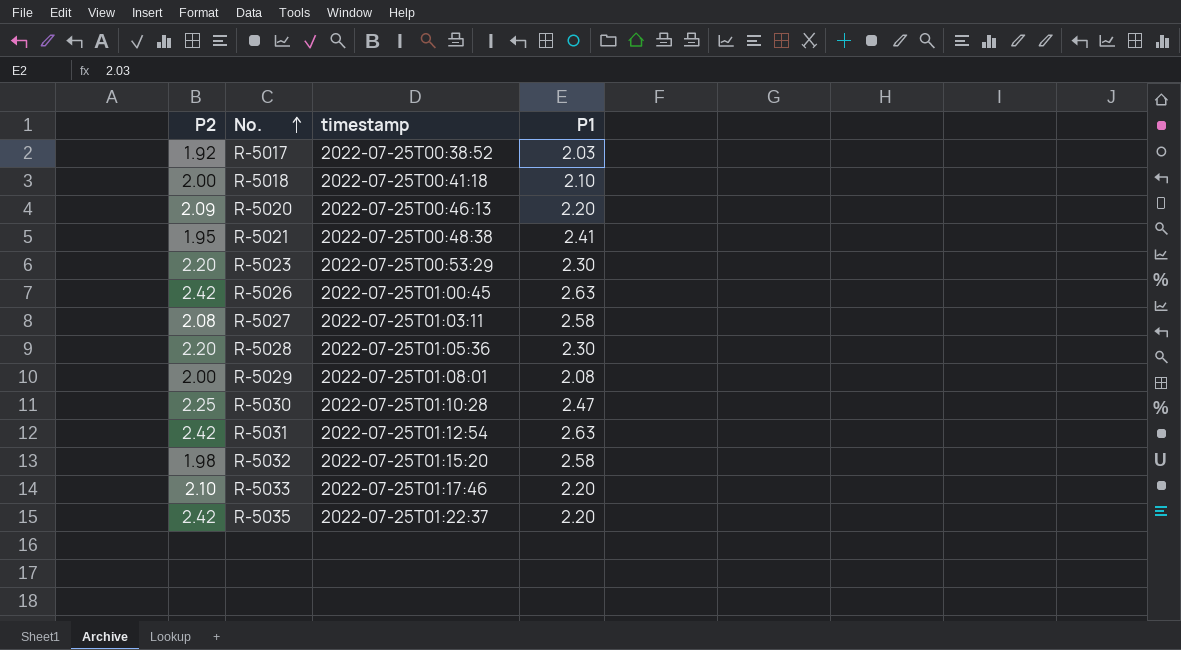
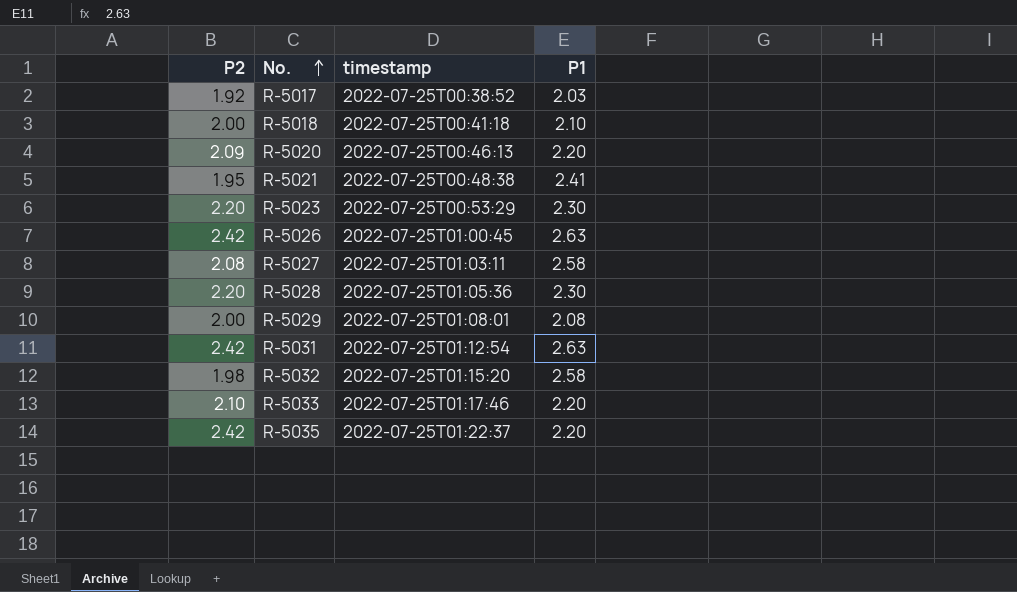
row R-5030: 2.25 | 2022-07-25T01:10:28 | 2.47 -> none

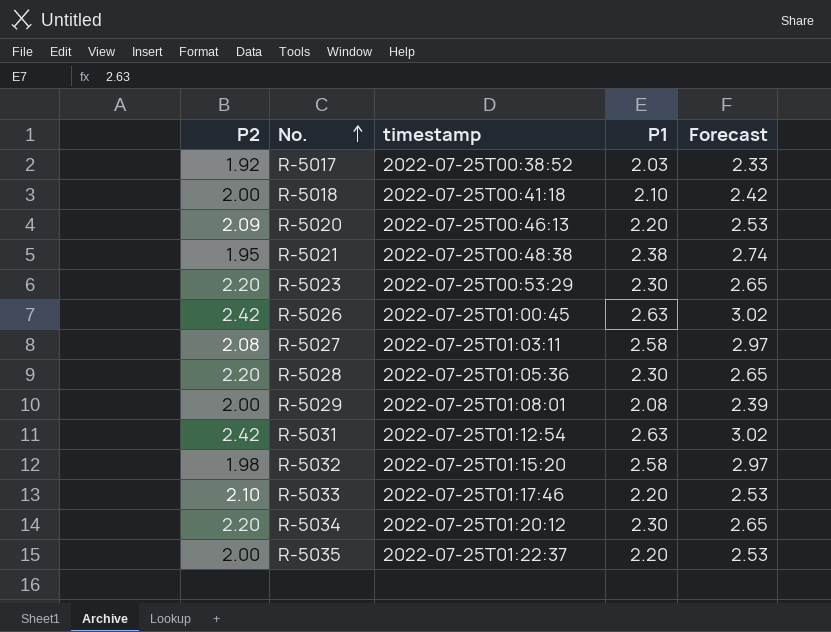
column Forecast | formula: none -> [P1] * 1.15
R-5021 | P1: 2.41 -> 2.38
row R-5034: none -> 2.20 | 2022-07-25T01:20:12 | 2.30 | 2.65
R-5035 | P2: 2.42 -> 2.00

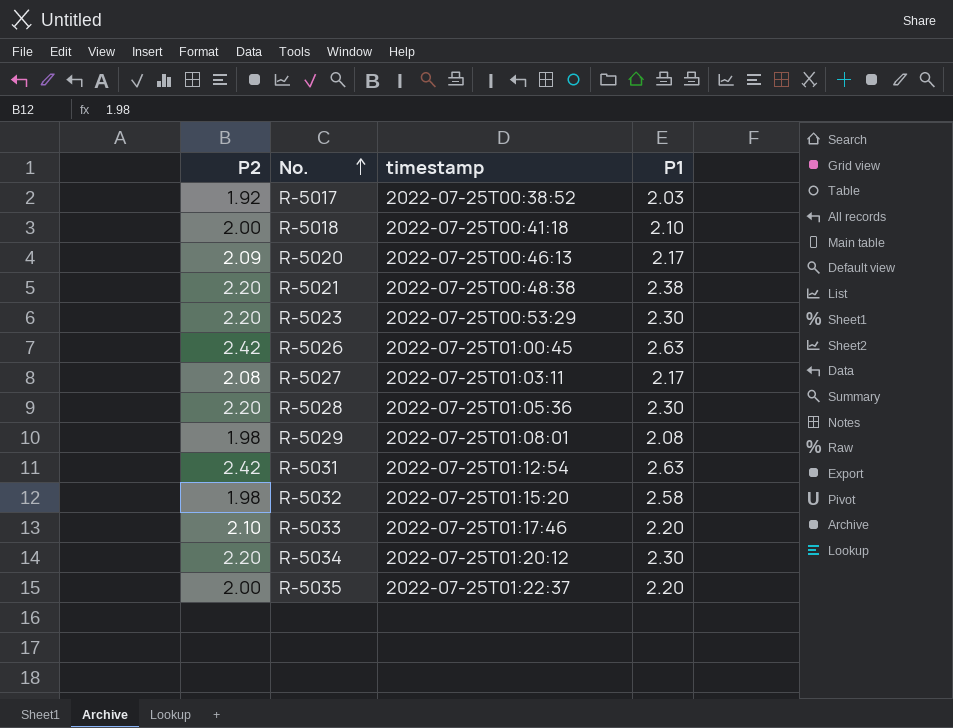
column Forecast | formula: [P1] * 1.15 -> none
R-5020 | P1: 2.20 -> 2.17
R-5021 | P2: 1.95 -> 2.20
R-5027 | P1: 2.58 -> 2.17
R-5029 | P2: 2.00 -> 1.98

